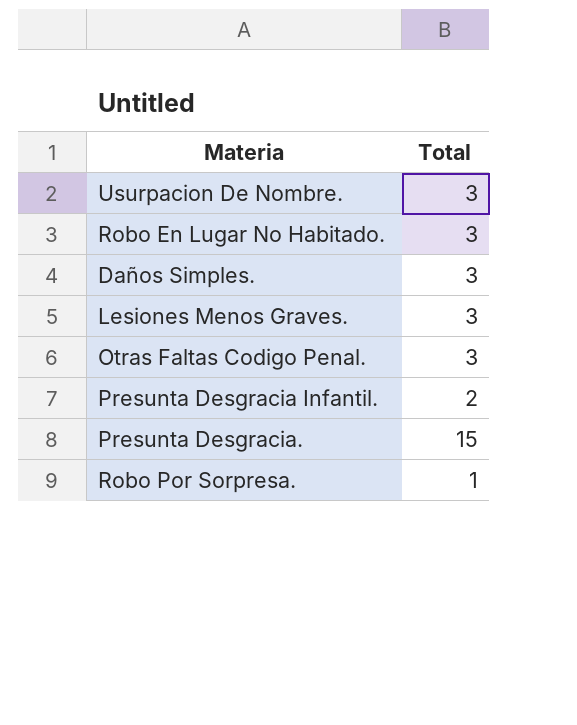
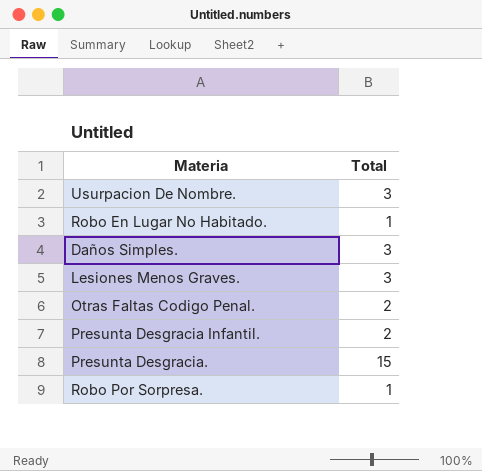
Robo En Lugar No Habitado. | Total: 3 -> 1
Otras Faltas Codigo Penal. | Total: 3 -> 2

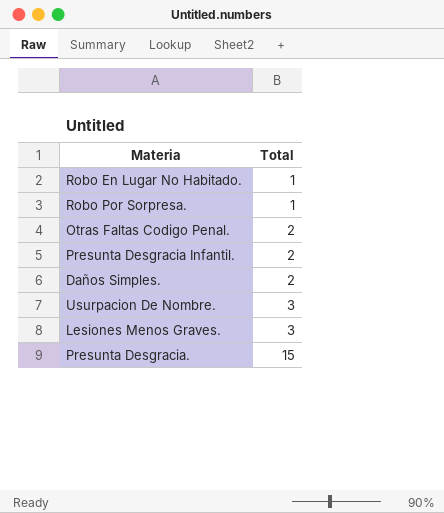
row order: none -> Total ascending
Daños Simples. | Total: 3 -> 2

